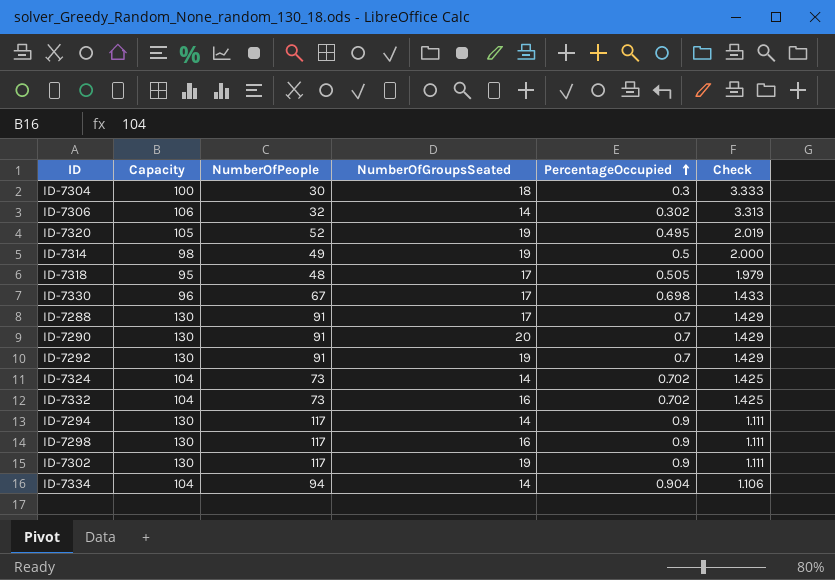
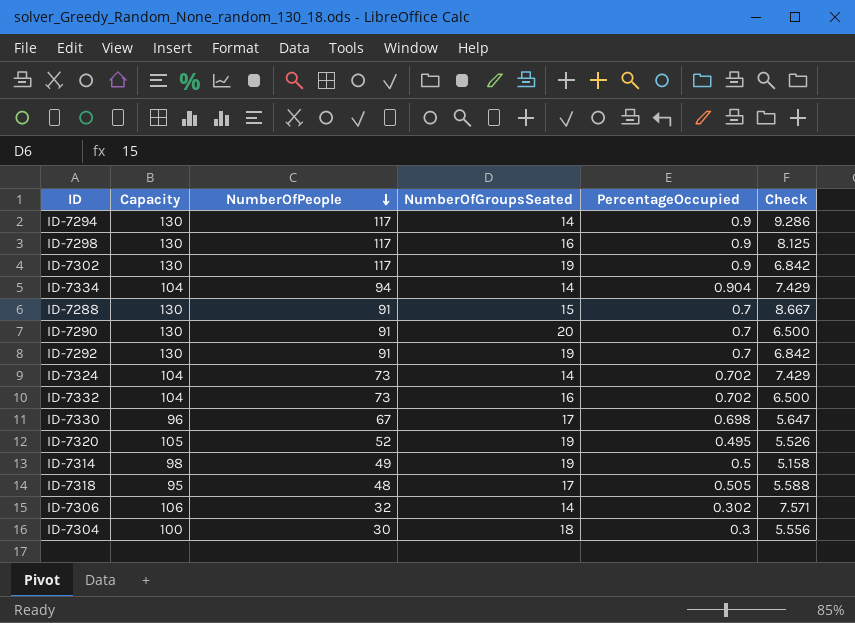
row order: PercentageOccupied ascending -> NumberOfPeople descending
column Check | formula: [Capacity] / [NumberOfPeople] -> [Capacity] / [NumberOfGroupsSeated]
ID-7288 | NumberOfGroupsSeated: 17 -> 15

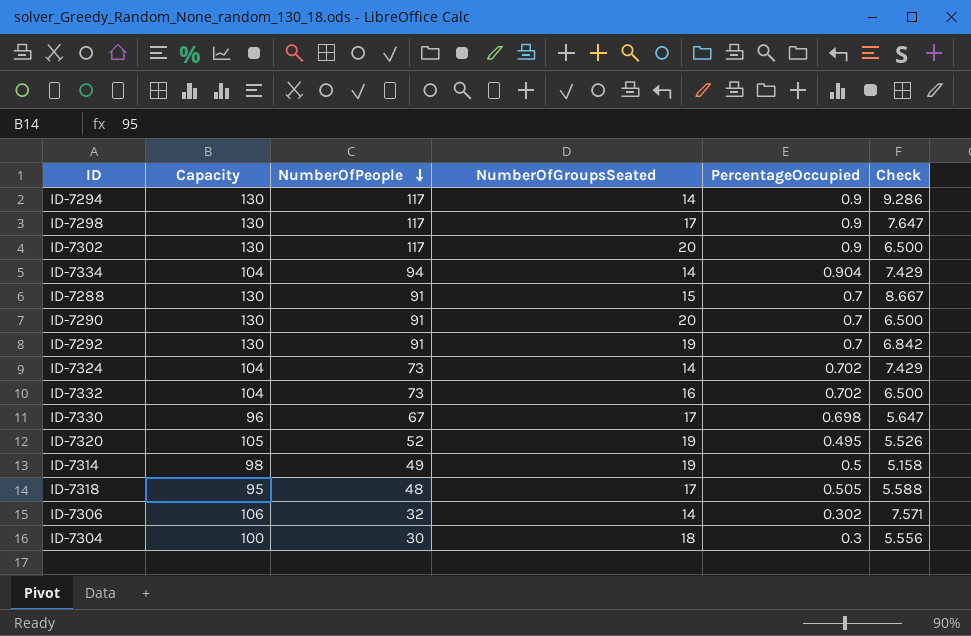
ID-7298 | NumberOfGroupsSeated: 16 -> 17
ID-7298 | Check: 8.125 -> 7.647
ID-7302 | NumberOfGroupsSeated: 19 -> 20
ID-7302 | Check: 6.842 -> 6.500

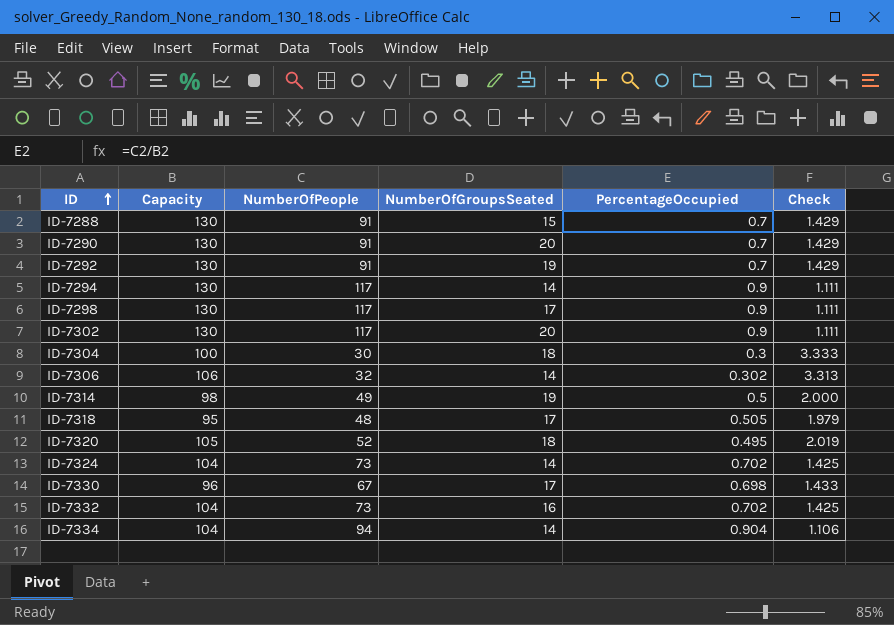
row order: NumberOfPeople descending -> ID ascending
column Check | formula: [Capacity] / [NumberOfGroupsSeated] -> [Capacity] / [NumberOfPeople]
ID-7320 | NumberOfGroupsSeated: 19 -> 18

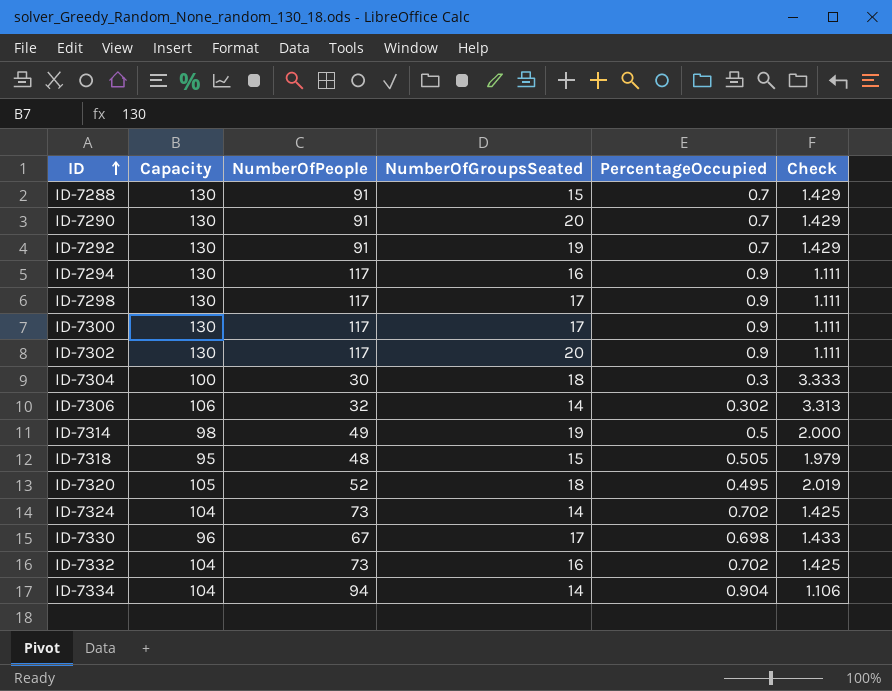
ID-7294 | NumberOfGroupsSeated: 14 -> 16
row ID-7300: none -> 130 | 117 | 17 | 0.9 | 1.111
ID-7318 | NumberOfGroupsSeated: 17 -> 15

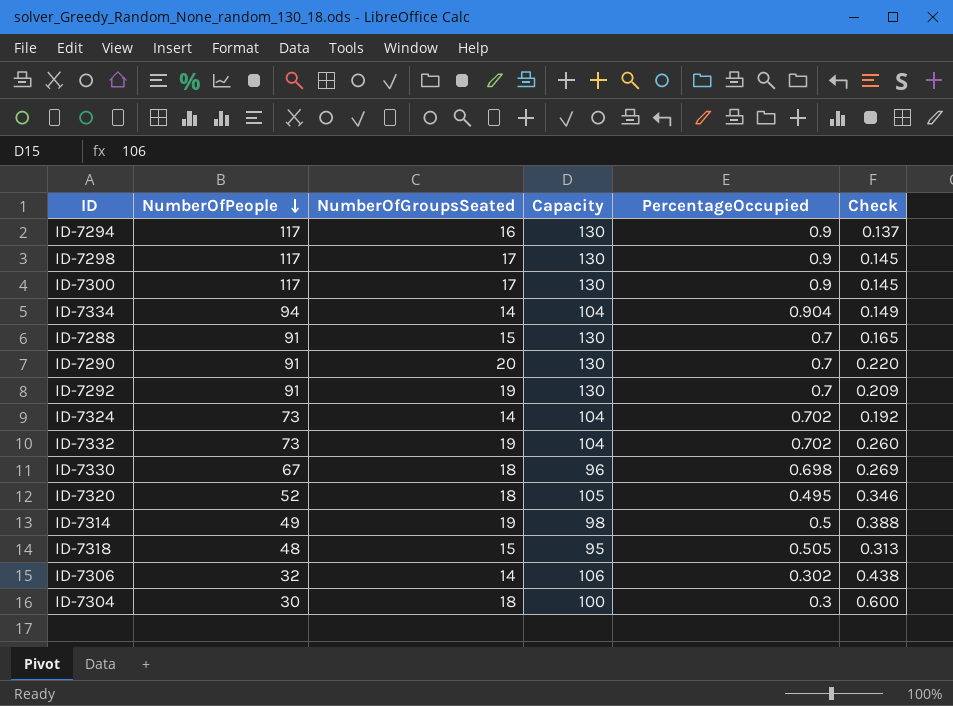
row order: ID ascending -> NumberOfPeople descending
column Capacity | position: 2 -> 4
column Check | formula: [Capacity] / [NumberOfPeople] -> [NumberOfGroupsSeated] / [NumberOfPeople]
row ID-7302: 130 | 117 | 20 | 0.9 | 1.111 -> none
ID-7332 | NumberOfGroupsSeated: 16 -> 19
ID-7330 | NumberOfGroupsSeated: 17 -> 18

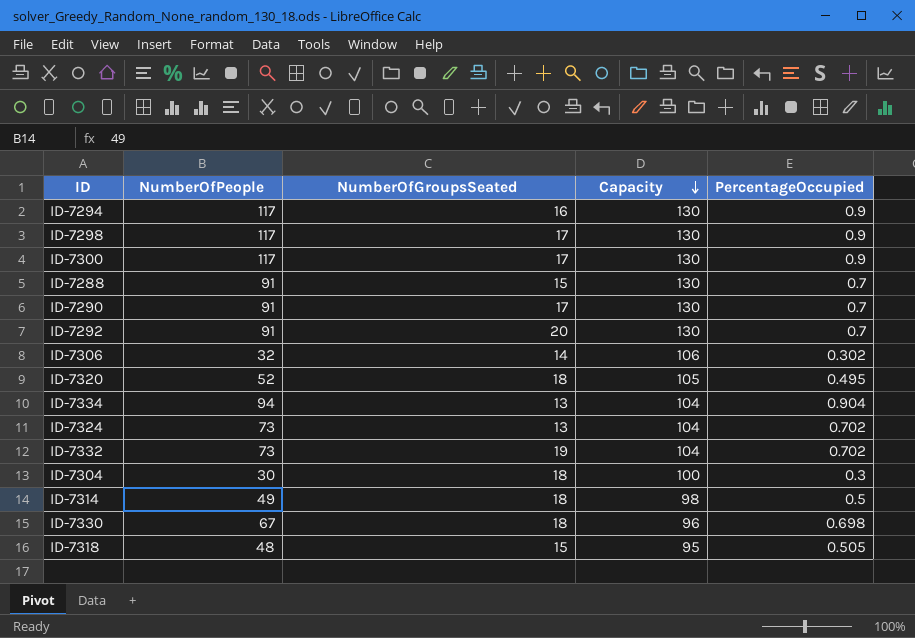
row order: NumberOfPeople descending -> Capacity descending
column Check | formula: [NumberOfGroupsSeated] / [NumberOfPeople] -> none
ID-7290 | NumberOfGroupsSeated: 20 -> 17
ID-7292 | NumberOfGroupsSeated: 19 -> 20
ID-7334 | NumberOfGroupsSeated: 14 -> 13
ID-7324 | NumberOfGroupsSeated: 14 -> 13
ID-7314 | NumberOfGroupsSeated: 19 -> 18

